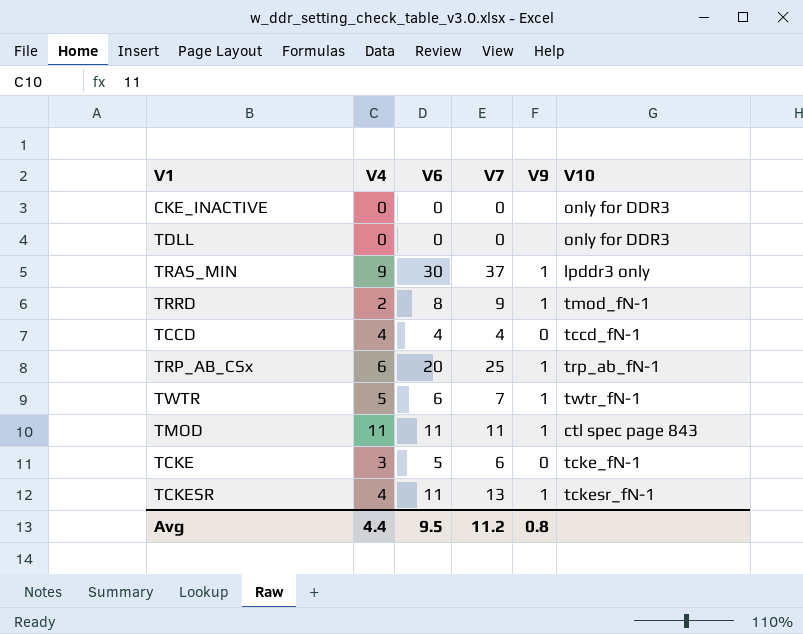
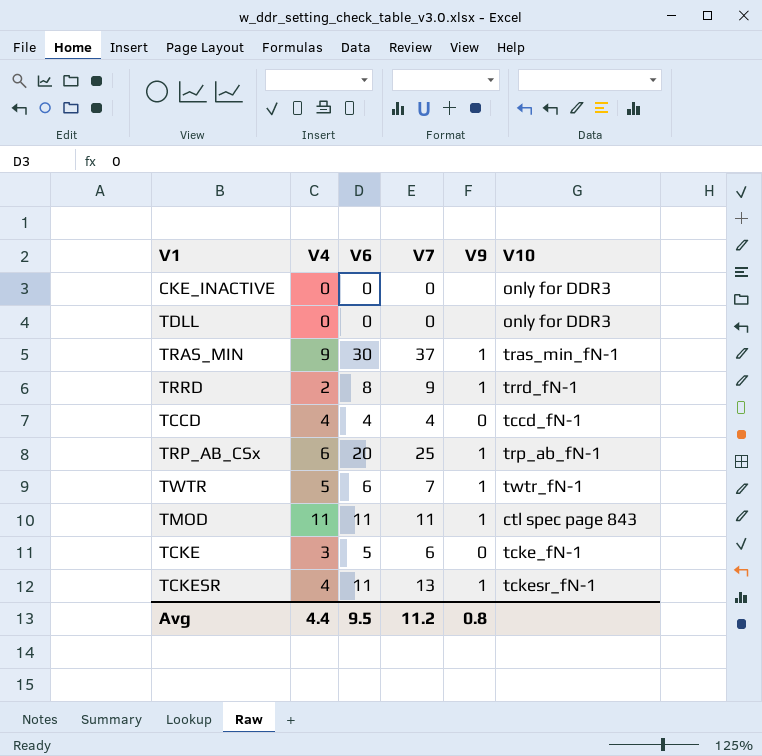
TRAS_MIN | V10: lpddr3 only -> tras_min_fN-1
TRRD | V10: tmod_fN-1 -> trrd_fN-1

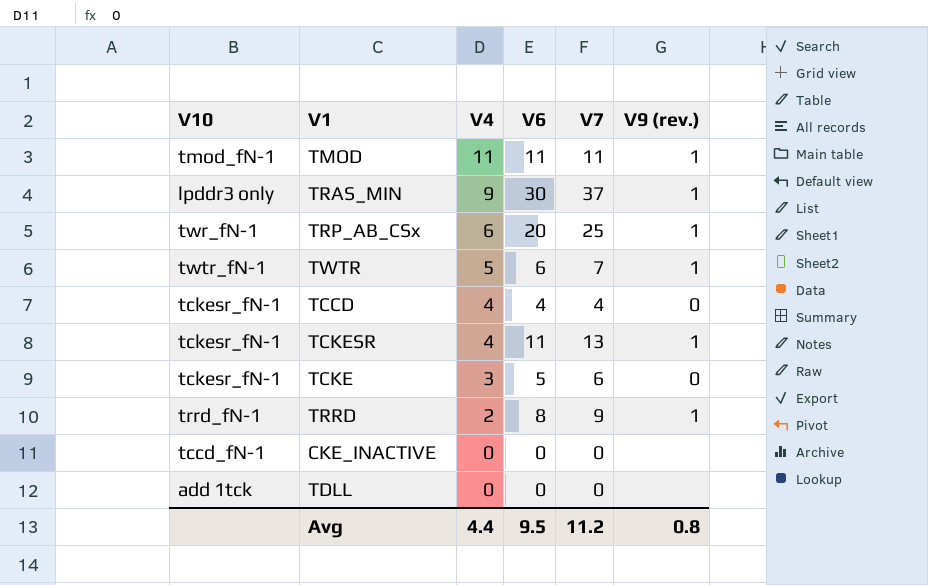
row order: none -> V4 descending
column V10 | position: 6 -> 1
column name: V9 -> V9 (rev.)
TMOD | V10: ctl spec page 843 -> tmod_fN-1
TRAS_MIN | V10: tras_min_fN-1 -> lpddr3 only
TRP_AB_CSx | V10: trp_ab_fN-1 -> twr_fN-1
TCCD | V10: tccd_fN-1 -> tckesr_fN-1
TCKE | V10: tcke_fN-1 -> tckesr_fN-1
CKE_INACTIVE | V10: only for DDR3 -> tccd_fN-1
TDLL | V10: only for DDR3 -> add 1tck

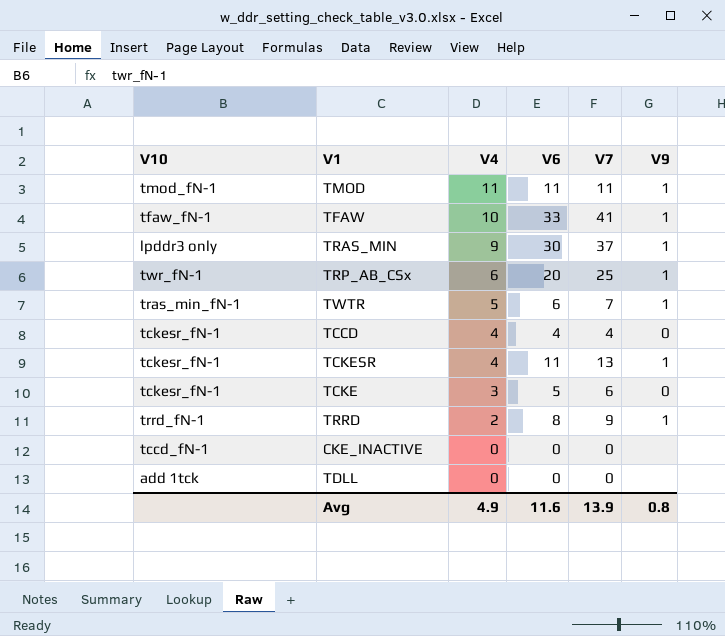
column name: V9 (rev.) -> V9
row TFAW: none -> tfaw_fN-1 | 10 | 33 | 41 | 1
TWTR | V10: twtr_fN-1 -> tras_min_fN-1
Avg | V4: 4.4 -> 4.9
Avg | V6: 9.5 -> 11.6
Avg | V7: 11.2 -> 13.9

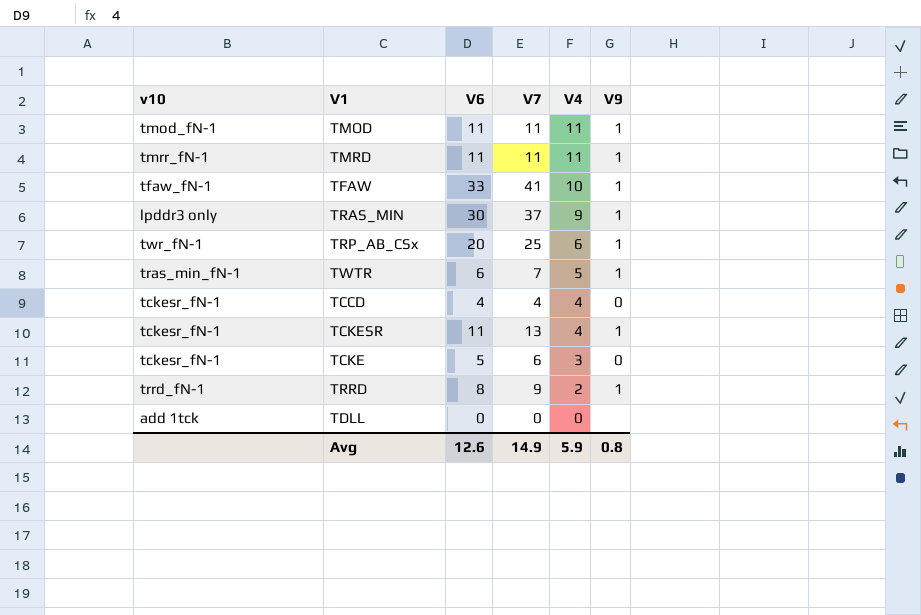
column name: V10 -> v10
column V4 | position: 3 -> 5
row CKE_INACTIVE: tccd_fN-1 | 0 | 0 | 0 | none -> none
row TMRD: none -> tmrr_fN-1 | 11 | 11 | 11 | 1
Avg | V6: 11.6 -> 12.6
Avg | V7: 13.9 -> 14.9
Avg | V4: 4.9 -> 5.9

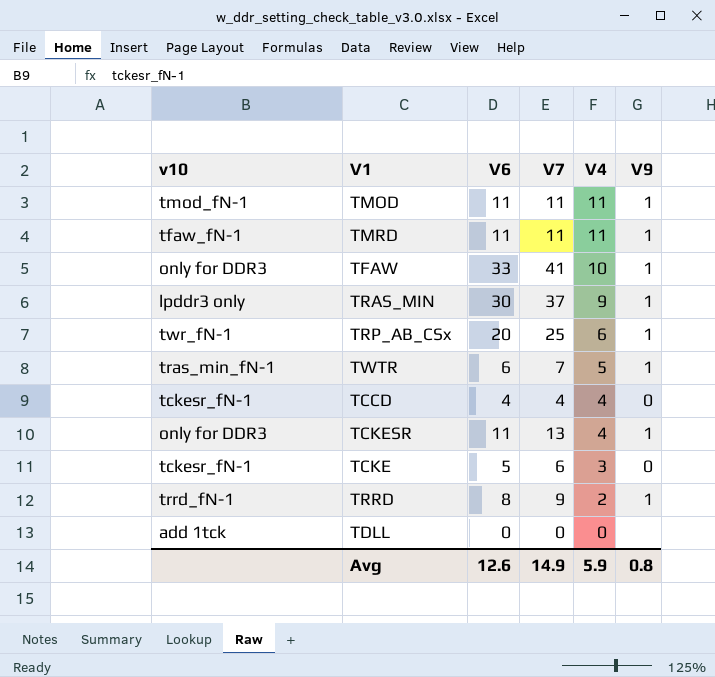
TMRD | v10: tmrr_fN-1 -> tfaw_fN-1
TFAW | v10: tfaw_fN-1 -> only for DDR3
TCKESR | v10: tckesr_fN-1 -> only for DDR3

